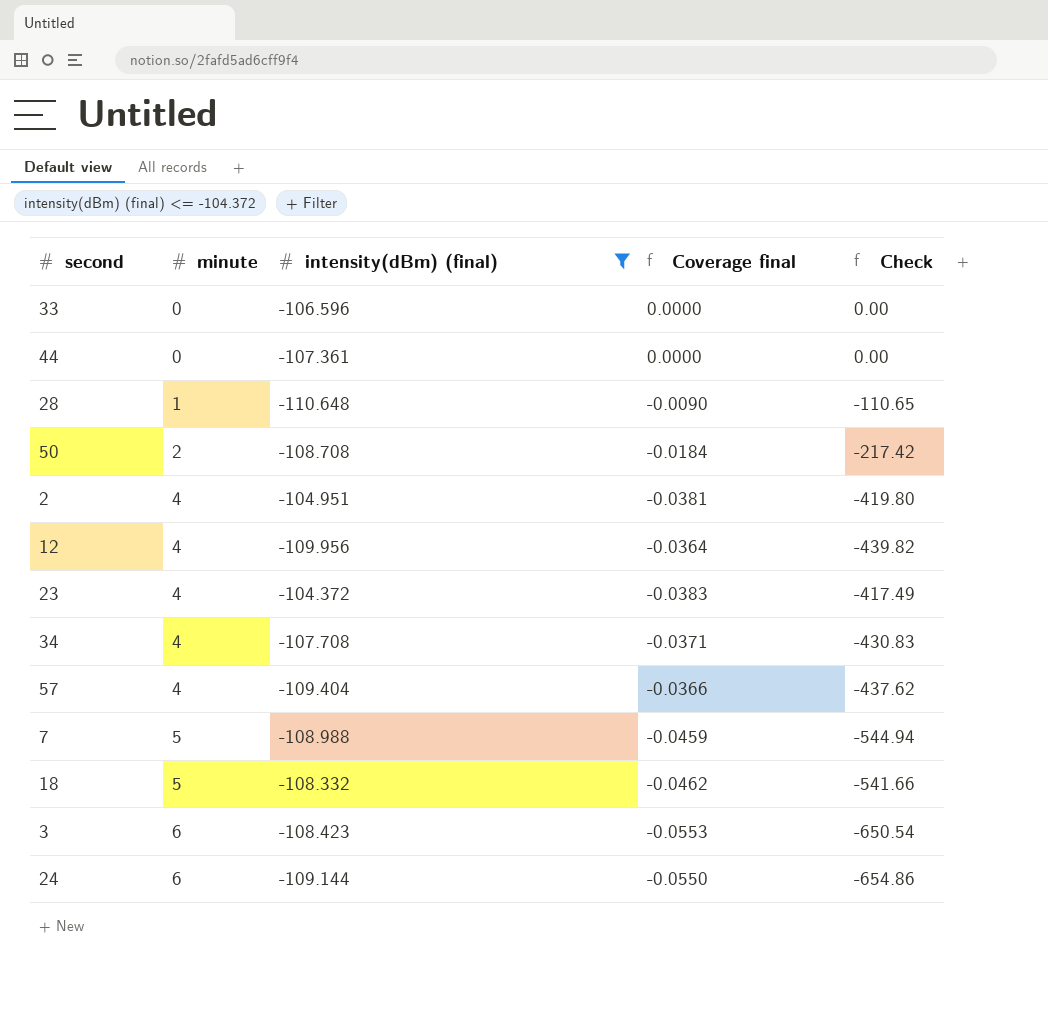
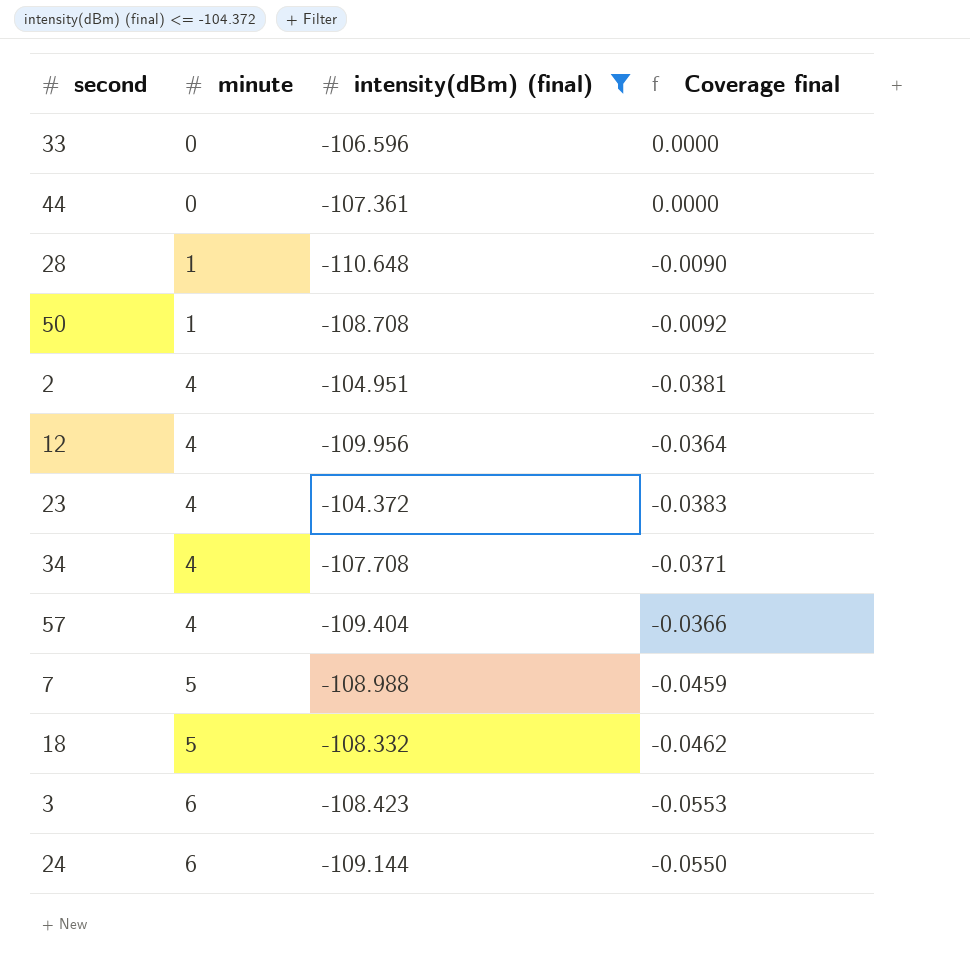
column Check | formula: [minute] * [intensity(dBm) (final)] -> none
50 | minute: 2 -> 1
50 | Coverage final: -0.0184 -> -0.0092

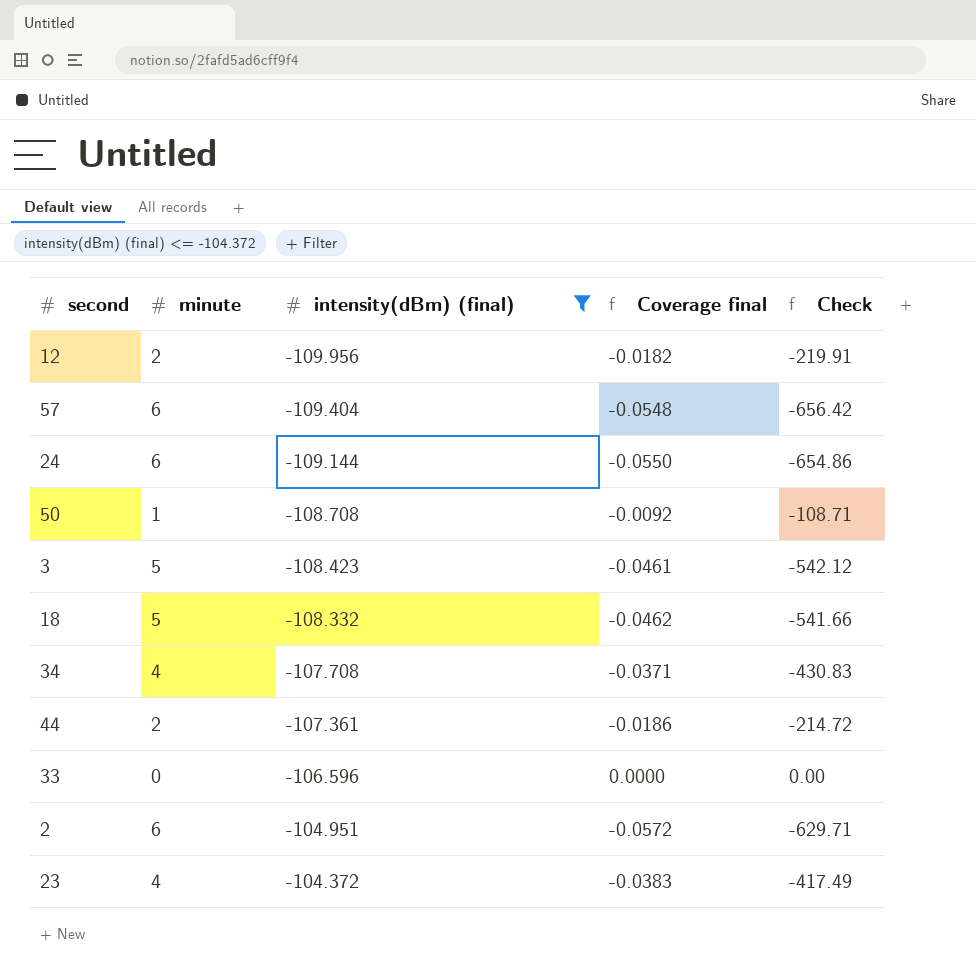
row order: minute ascending -> intensity(dBm) (final) ascending
column Check | formula: none -> [minute] * [intensity(dBm) (final)]
row 28: 1 | -110.648 | -0.0090 -> none
row 7: 5 | -108.988 | -0.0459 -> none
12 | minute: 4 -> 2
12 | Coverage final: -0.0364 -> -0.0182
57 | minute: 4 -> 6
57 | Coverage final: -0.0366 -> -0.0548
3 | minute: 6 -> 5
3 | Coverage final: -0.0553 -> -0.0461
44 | minute: 0 -> 2
44 | Coverage final: 0.0000 -> -0.0186
2 | minute: 4 -> 6
2 | Coverage final: -0.0381 -> -0.0572

